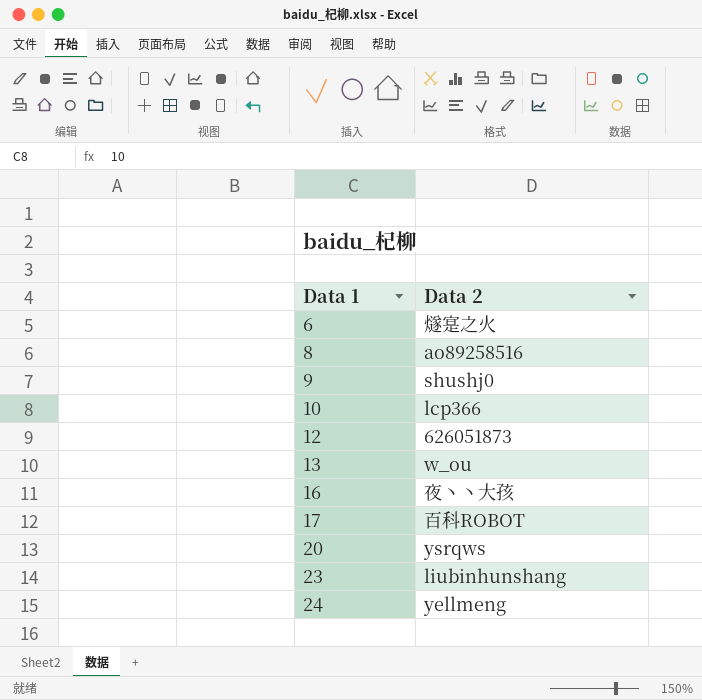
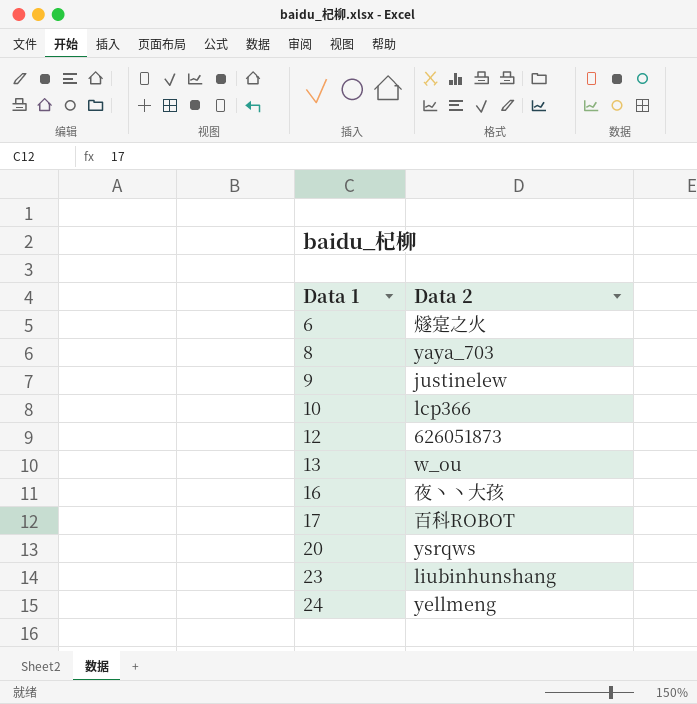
8 | Data 2: ao89258516 -> yaya_703
9 | Data 2: shushj0 -> justinelew

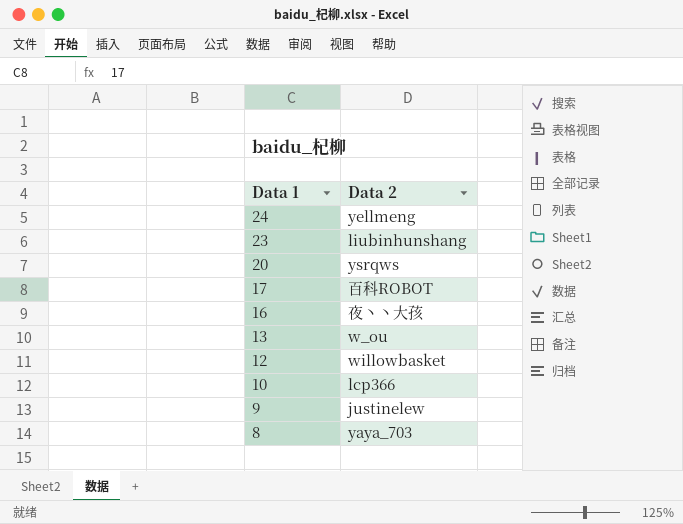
row order: Data 1 ascending -> Data 1 descending
row 6: 燧寔之火 -> none
12 | Data 2: 626051873 -> willowbasket

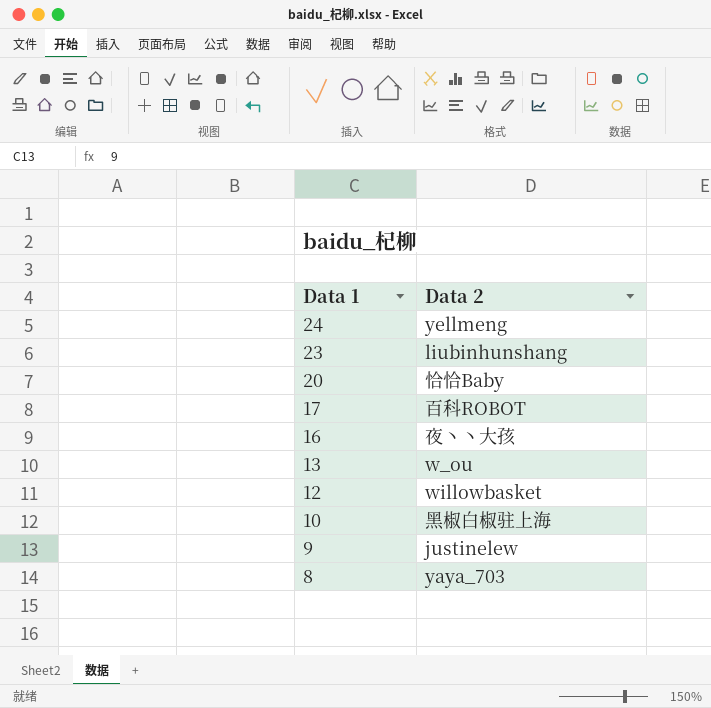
20 | Data 2: ysrqws -> 恰恰Baby
10 | Data 2: lcp366 -> 黑椒白椒驻上海

